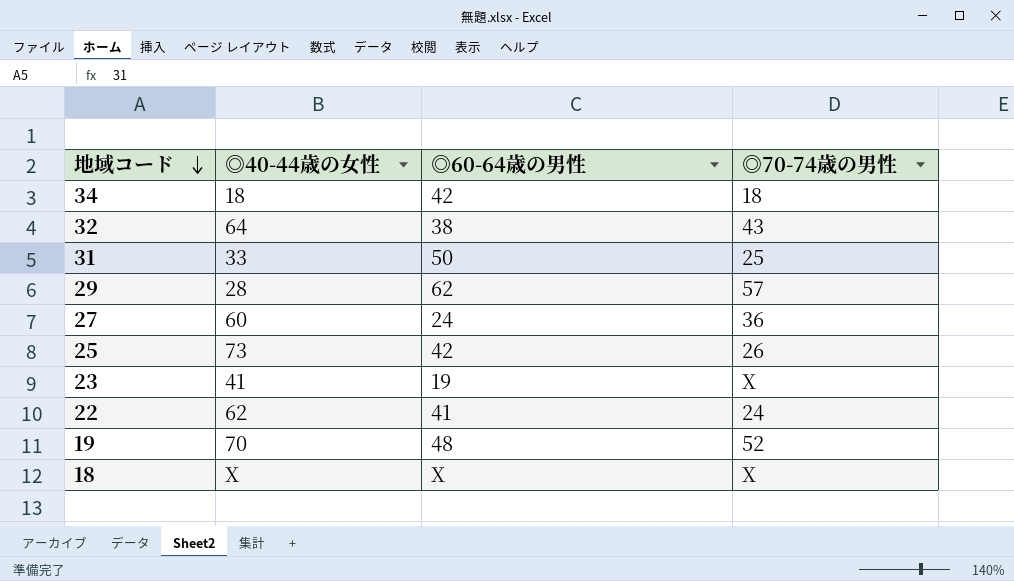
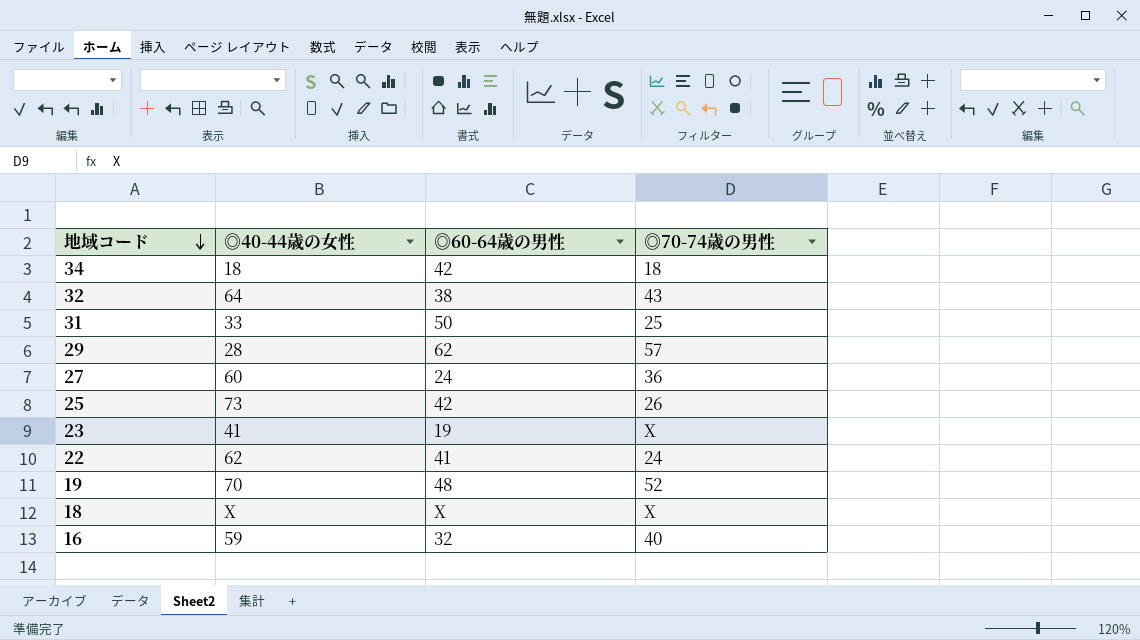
row 16: none -> 59 | 32 | 40

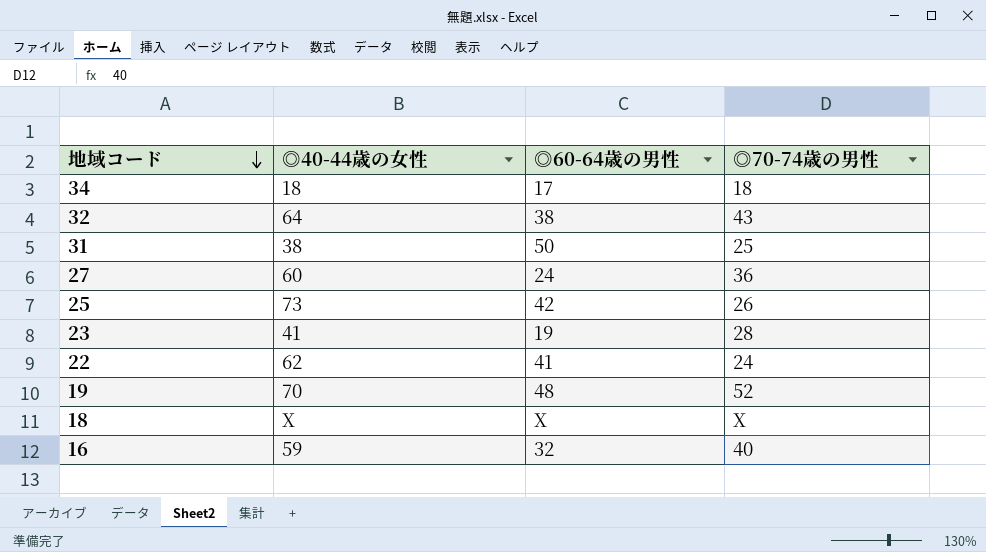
row 29: 28 | 62 | 57 -> none
34 | ◎60-64歳の男性: 42 -> 17
31 | ◎40-44歳の女性: 33 -> 38
23 | ◎70-74歳の男性: X -> 28

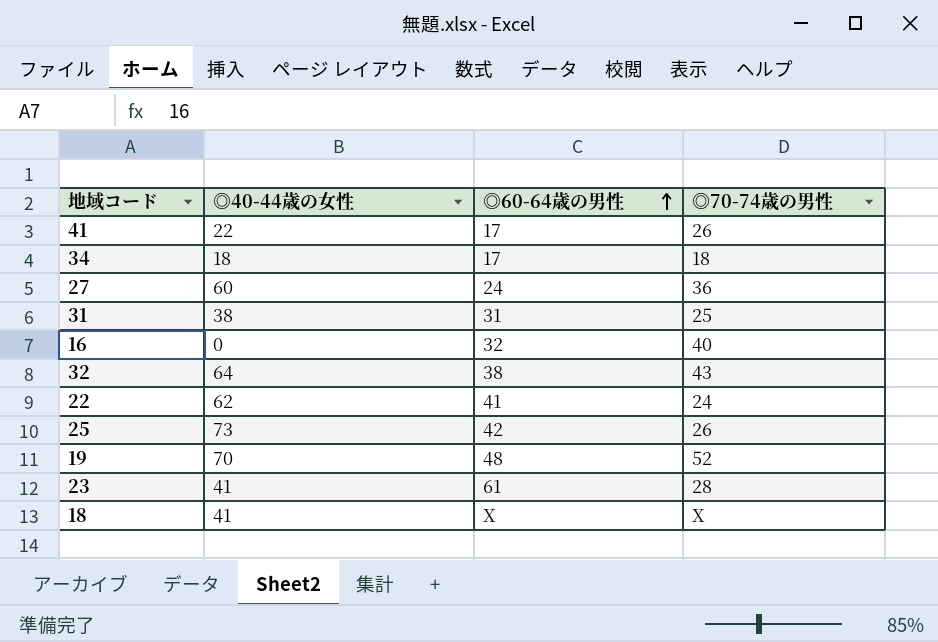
row order: 地域コード descending -> ◎60-64歳の男性 ascending
row 41: none -> 22 | 17 | 26
31 | ◎60-64歳の男性: 50 -> 31
16 | ◎40-44歳の女性: 59 -> 0
23 | ◎60-64歳の男性: 19 -> 61
18 | ◎40-44歳の女性: X -> 41

